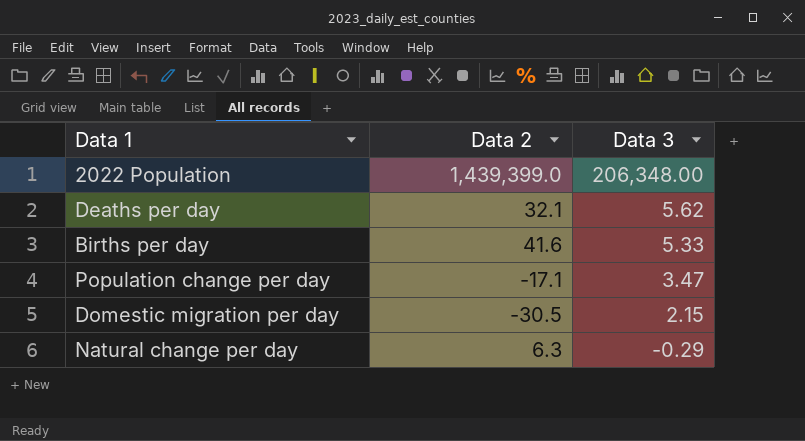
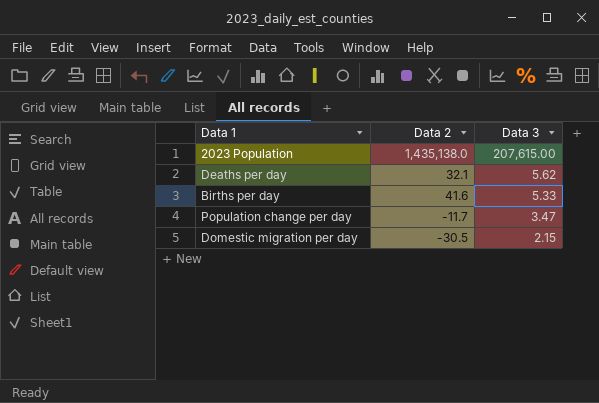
row 2022 Population: 1,439,399.0 | 206,348.00 -> none
row Natural change per day: 6.3 | -0.29 -> none
row 2023 Population: none -> 1,435,138.0 | 207,615.00
Population change per day | Data 2: -17.1 -> -11.7

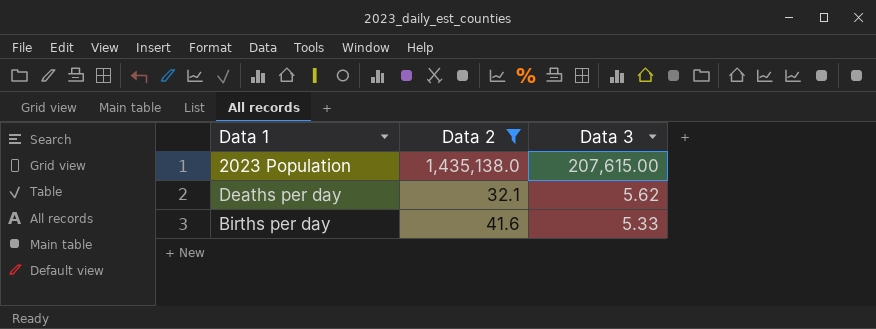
filter: none -> Data 2 >= 32.1

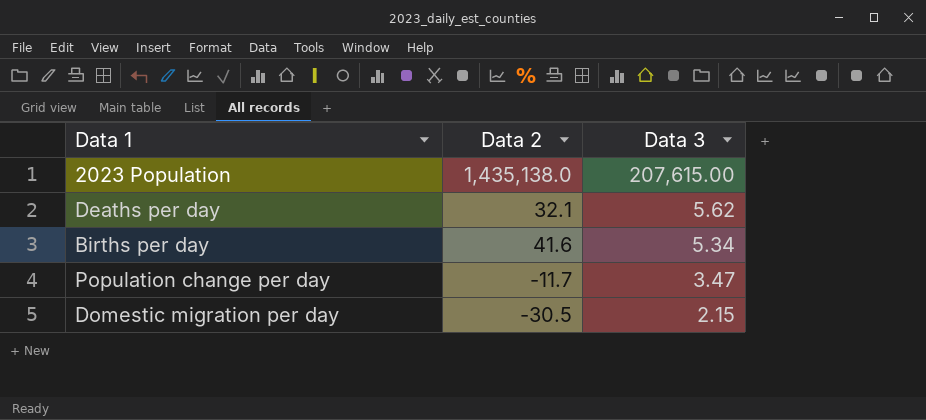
filter: Data 2 >= 32.1 -> none
Births per day | Data 3: 5.33 -> 5.34

